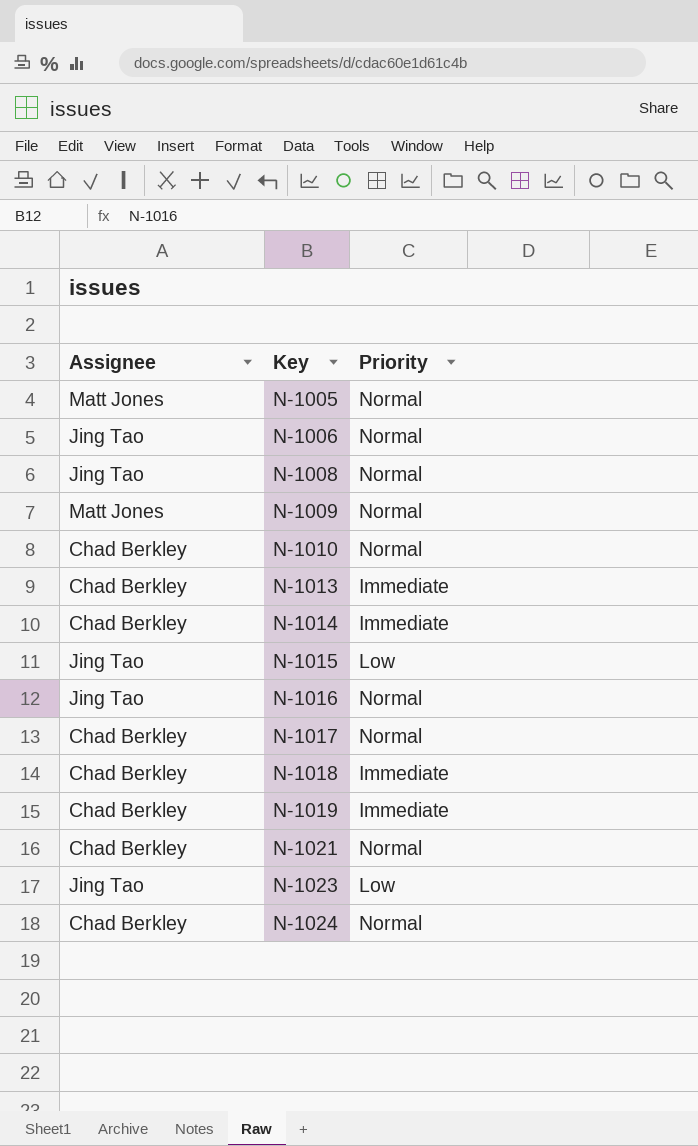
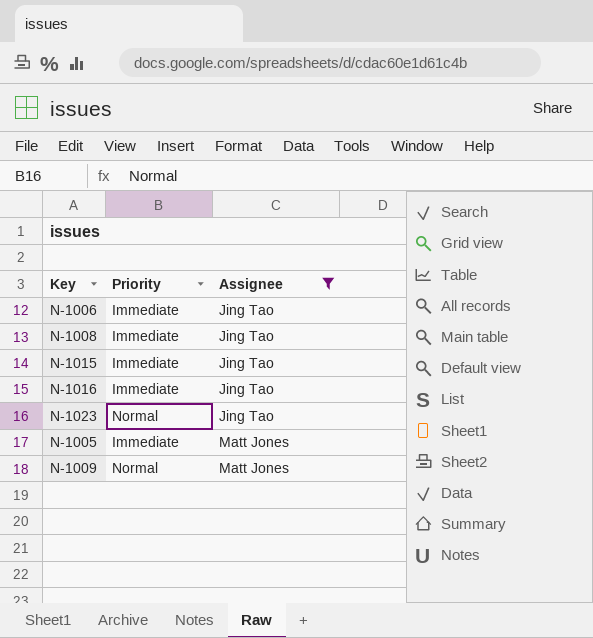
filter: none -> Assignee != Chad Berkley
row order: Key ascending -> Assignee ascending
column Assignee | position: 1 -> 3
N-1006 | Priority: Normal -> Immediate
N-1008 | Priority: Normal -> Immediate
N-1015 | Priority: Low -> Immediate
N-1016 | Priority: Normal -> Immediate
N-1023 | Priority: Low -> Normal
N-1005 | Priority: Normal -> Immediate

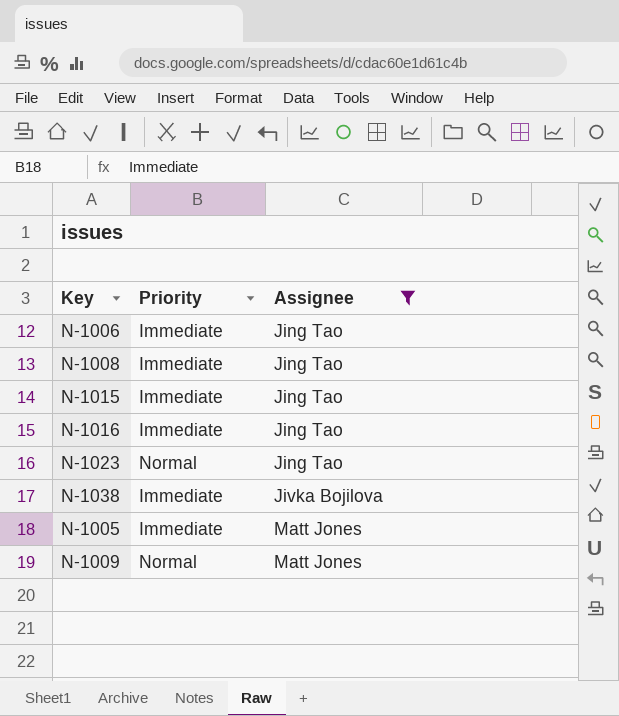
row N-1038: none -> Immediate | Jivka Bojilova

